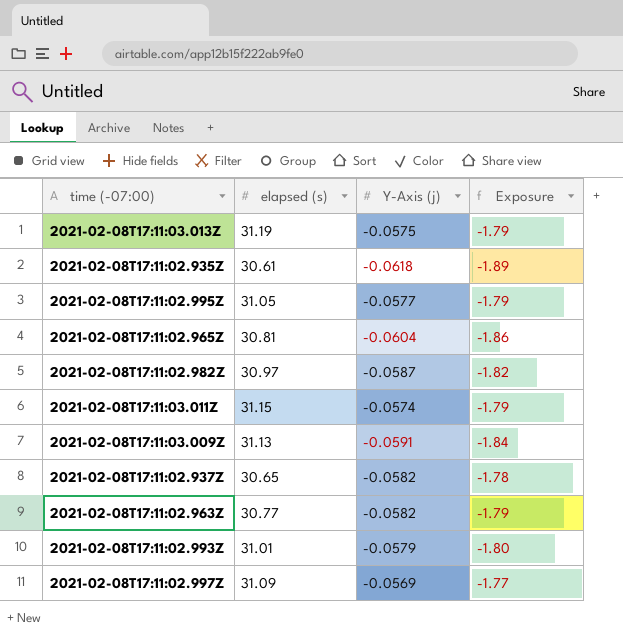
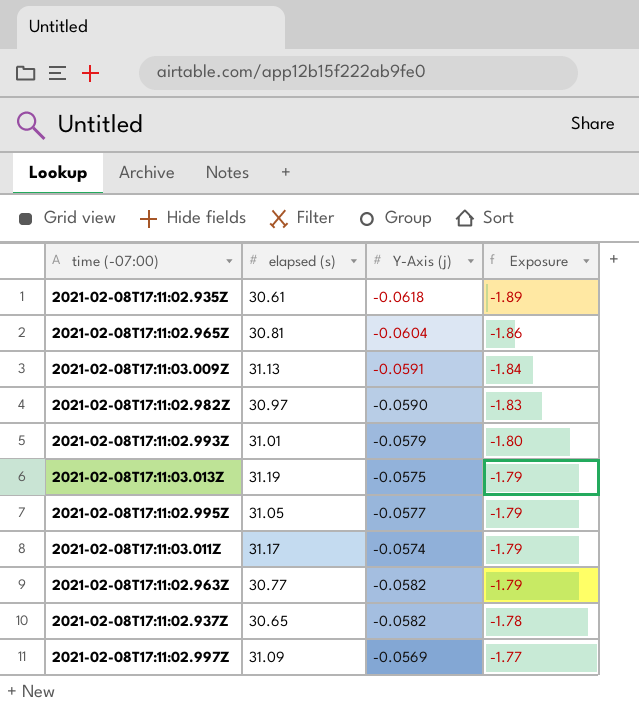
row order: none -> Exposure ascending
2021-02-08T17:11:02.982Z | Y-Axis (j): -0.0587 -> -0.0590
2021-02-08T17:11:02.982Z | Exposure: -1.82 -> -1.83
2021-02-08T17:11:03.011Z | elapsed (s): 31.15 -> 31.17

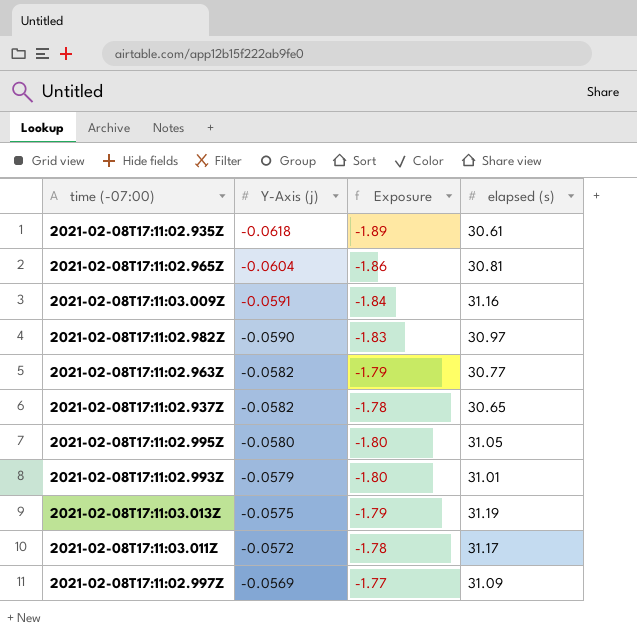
row order: Exposure ascending -> Y-Axis (j) ascending
column elapsed (s) | position: 2 -> 4
2021-02-08T17:11:03.009Z | elapsed (s): 31.13 -> 31.16
2021-02-08T17:11:02.995Z | Y-Axis (j): -0.0577 -> -0.0580
2021-02-08T17:11:02.995Z | Exposure: -1.79 -> -1.80
2021-02-08T17:11:03.011Z | Y-Axis (j): -0.0574 -> -0.0572
2021-02-08T17:11:03.011Z | Exposure: -1.79 -> -1.78

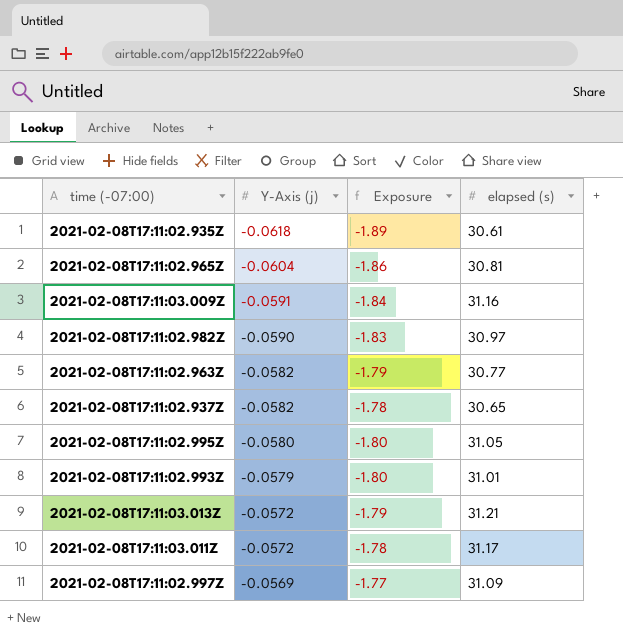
2021-02-08T17:11:03.013Z | Y-Axis (j): -0.0575 -> -0.0572
2021-02-08T17:11:03.013Z | elapsed (s): 31.19 -> 31.21

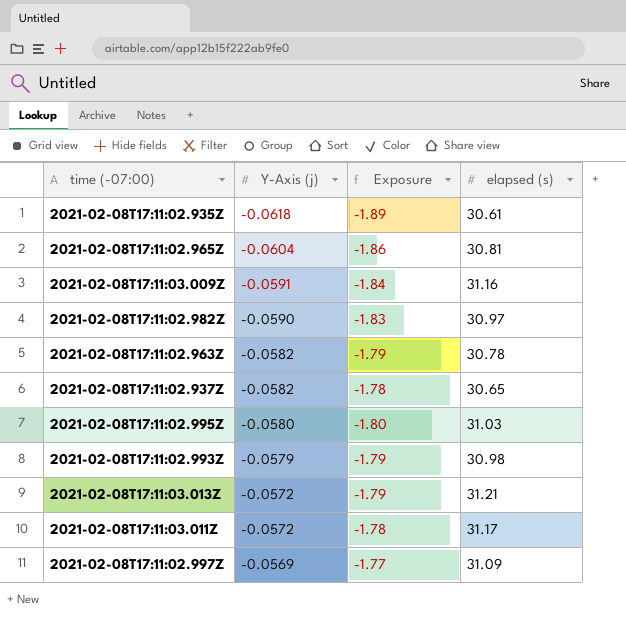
2021-02-08T17:11:02.963Z | elapsed (s): 30.77 -> 30.78
2021-02-08T17:11:02.995Z | elapsed (s): 31.05 -> 31.03
2021-02-08T17:11:02.993Z | Exposure: -1.80 -> -1.79
2021-02-08T17:11:02.993Z | elapsed (s): 31.01 -> 30.98

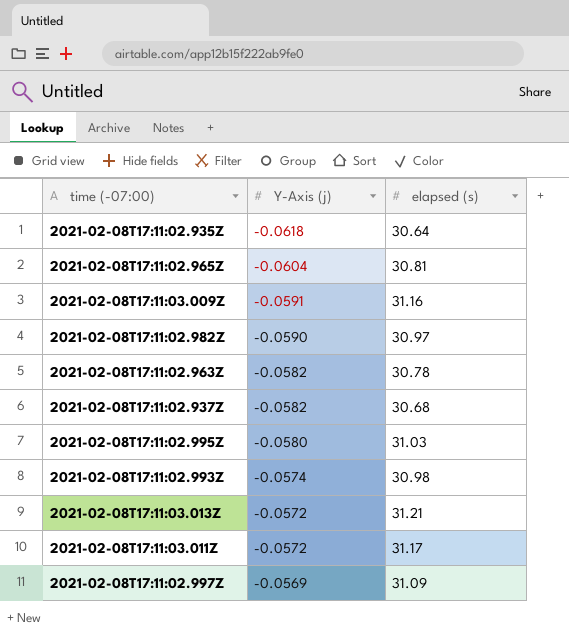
column Exposure | formula: [Y-Axis (j)] * [elapsed (s)] -> none
2021-02-08T17:11:02.935Z | elapsed (s): 30.61 -> 30.64
2021-02-08T17:11:02.937Z | elapsed (s): 30.65 -> 30.68
2021-02-08T17:11:02.993Z | Y-Axis (j): -0.0579 -> -0.0574

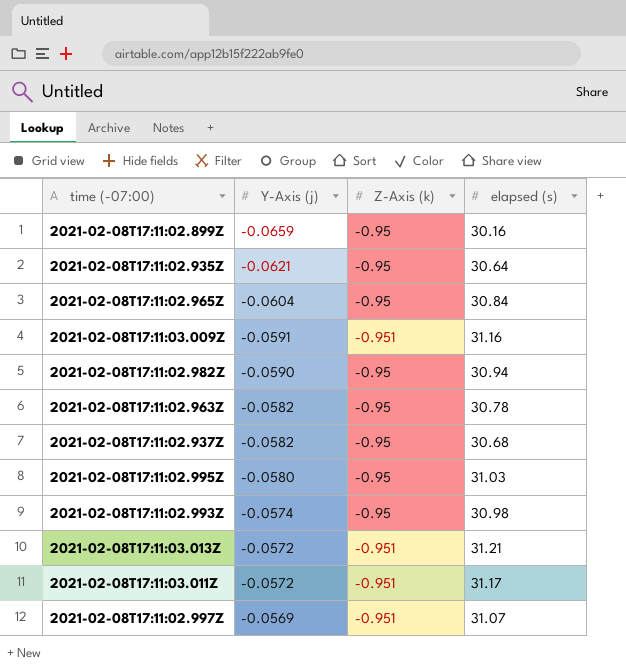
column Z-Axis (k) | position: none -> 3
row 2021-02-08T17:11:02.899Z: none -> -0.0659 | -0.95 | 30.16
2021-02-08T17:11:02.935Z | Y-Axis (j): -0.0618 -> -0.0621
2021-02-08T17:11:02.965Z | elapsed (s): 30.81 -> 30.84
2021-02-08T17:11:02.982Z | elapsed (s): 30.97 -> 30.94
2021-02-08T17:11:02.997Z | elapsed (s): 31.09 -> 31.07

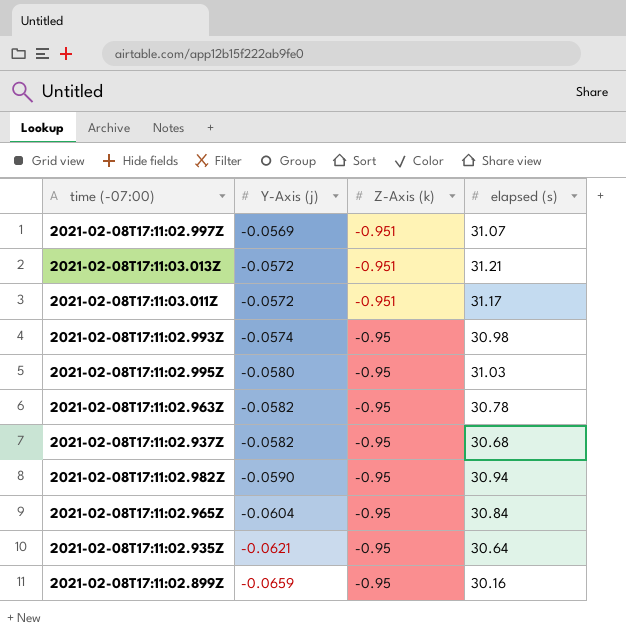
row order: Y-Axis (j) ascending -> Y-Axis (j) descending
row 2021-02-08T17:11:03.009Z: -0.0591 | -0.951 | 31.16 -> none

